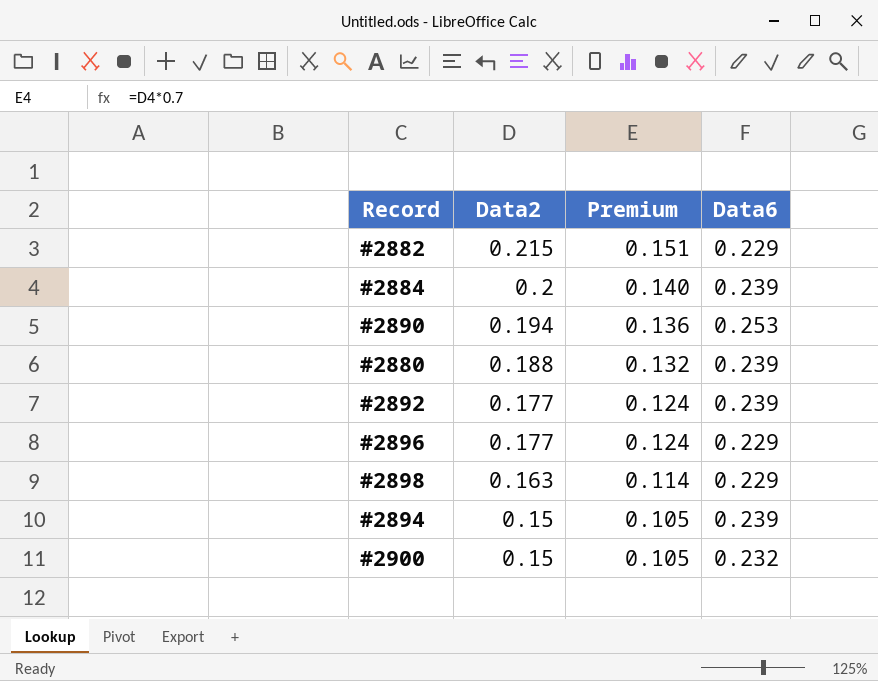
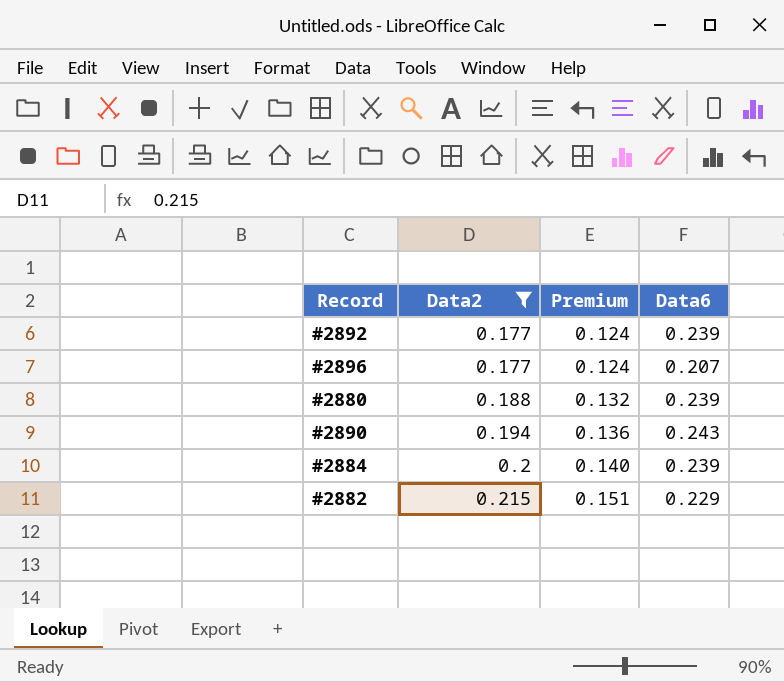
filter: none -> Data2 >= 0.177
row order: Data2 descending -> Data2 ascending
#2896 | Data6: 0.229 -> 0.207
#2890 | Data6: 0.253 -> 0.243

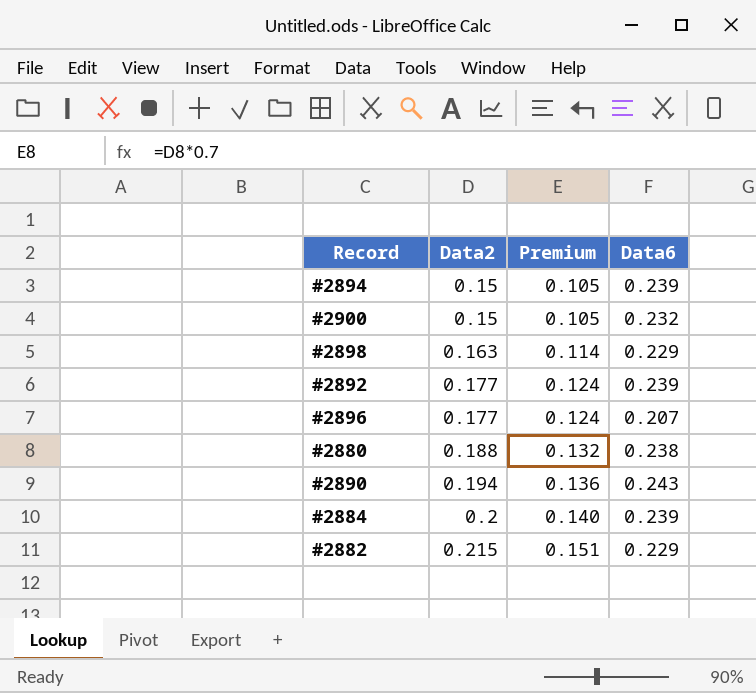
filter: Data2 >= 0.177 -> none
#2880 | Data6: 0.239 -> 0.238

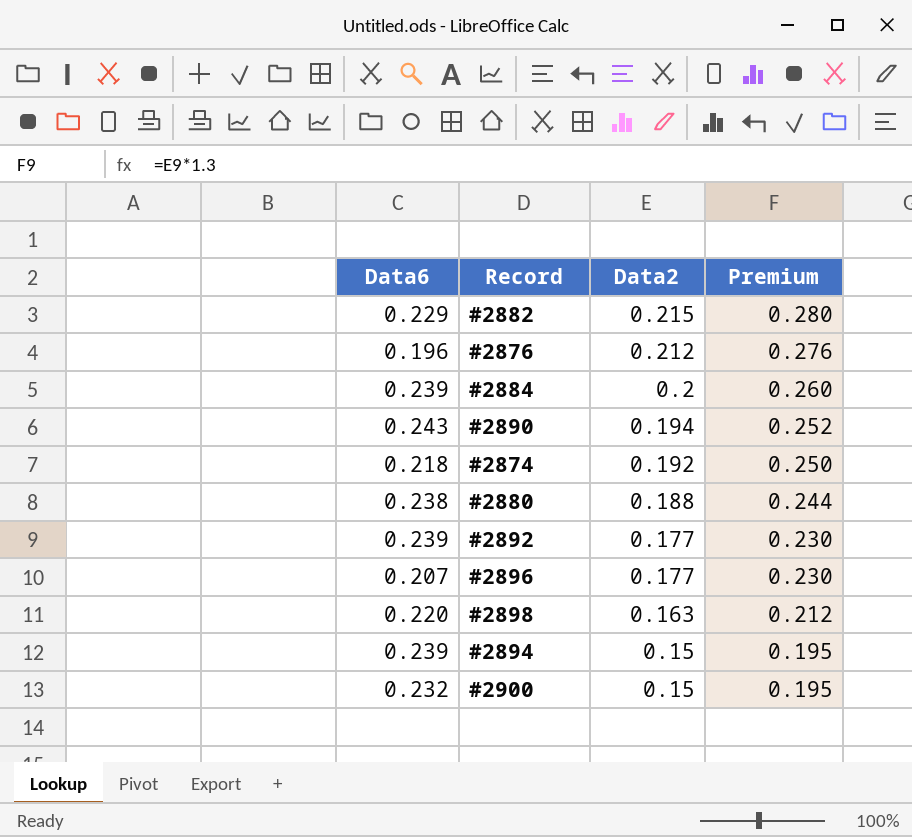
row order: Data2 ascending -> Data2 descending
column Data6 | position: 4 -> 1
column Premium | formula: [Data2] * 0.7 -> [Data2] * 1.3
row #2876: none -> 0.196 | 0.212 | 0.276
row #2874: none -> 0.218 | 0.192 | 0.250
#2898 | Data6: 0.229 -> 0.220

